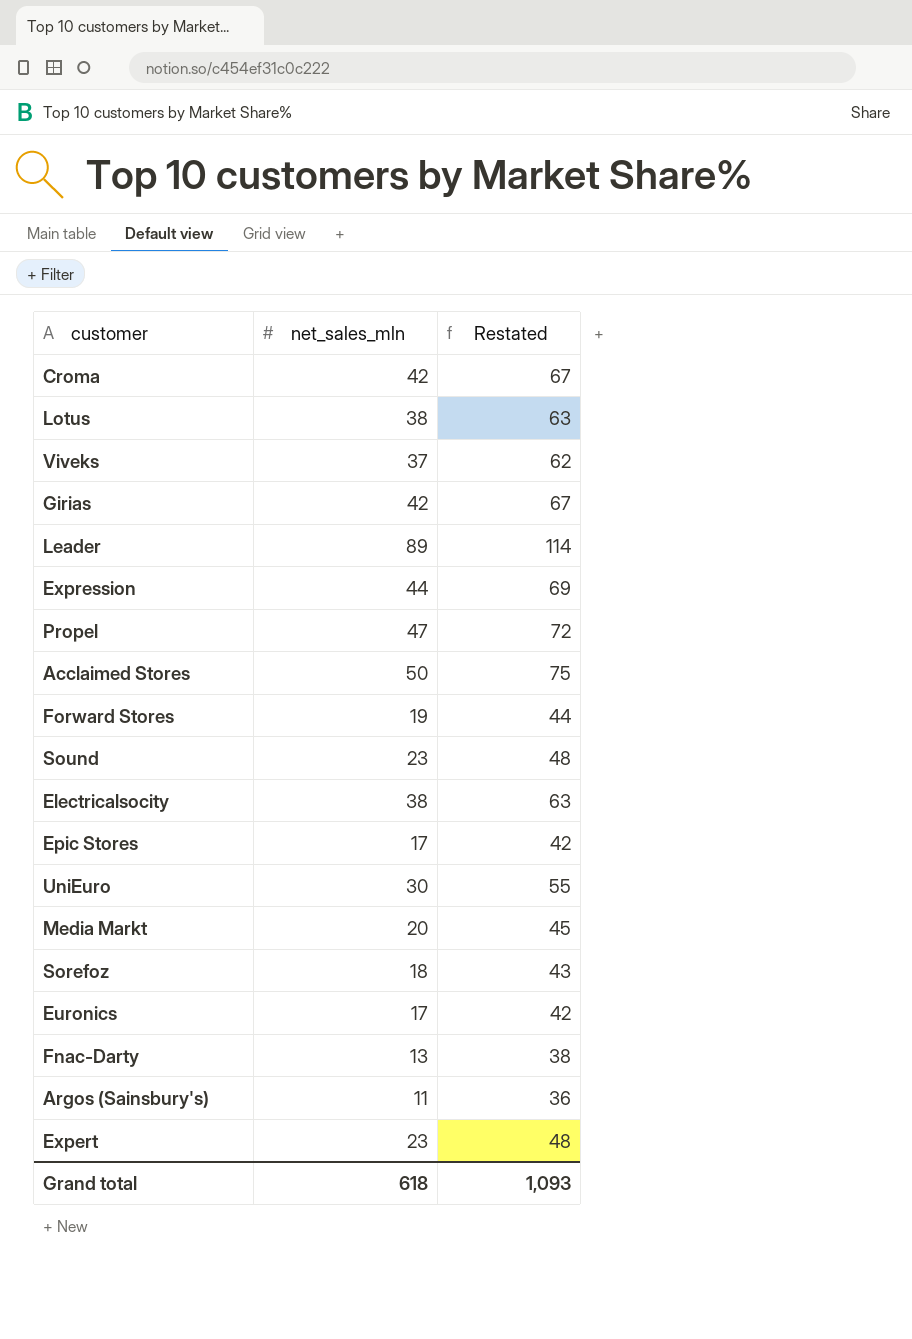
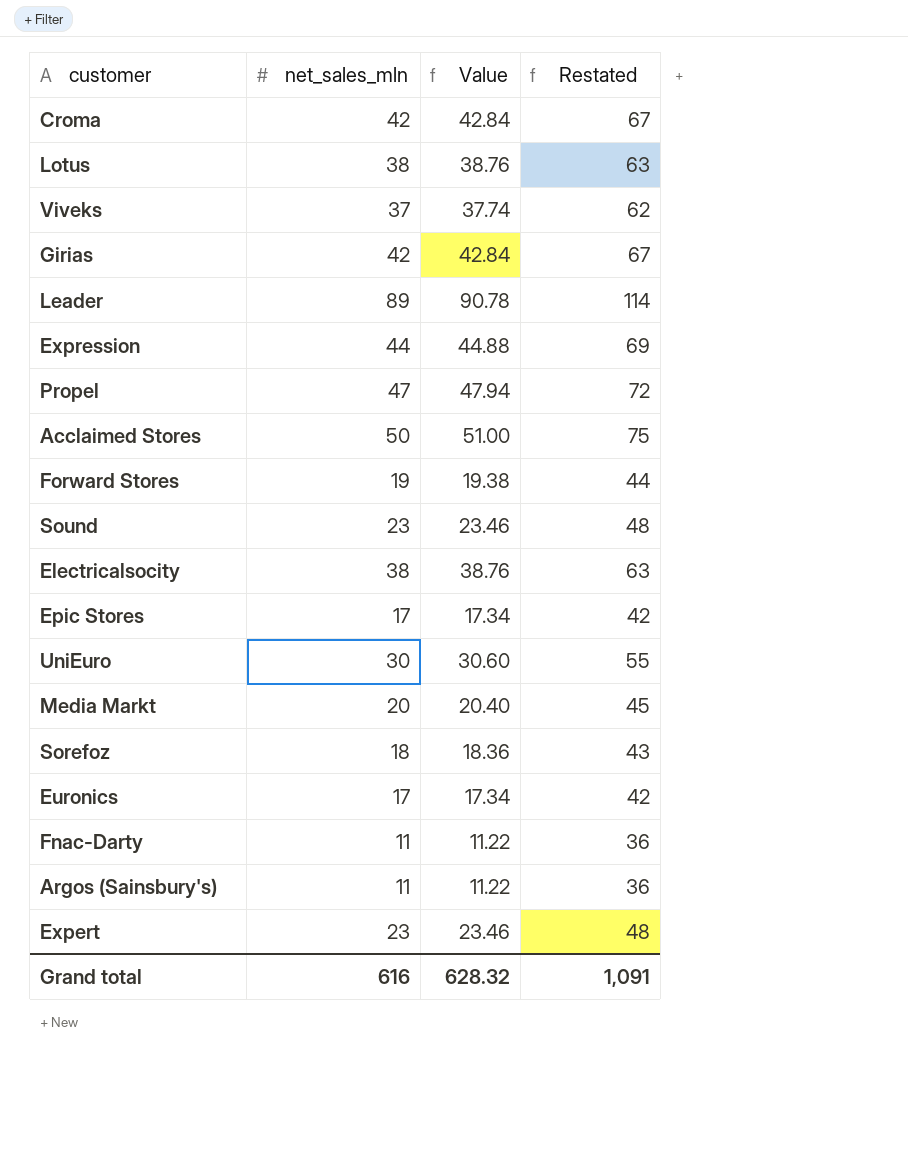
column Value | formula: none -> [net_sales_mln] * 1.02
Fnac-Darty | net_sales_mln: 13 -> 11
Fnac-Darty | Restated: 38 -> 36
Grand total | net_sales_mln: 618 -> 616
Grand total | Restated: 1,093 -> 1,091

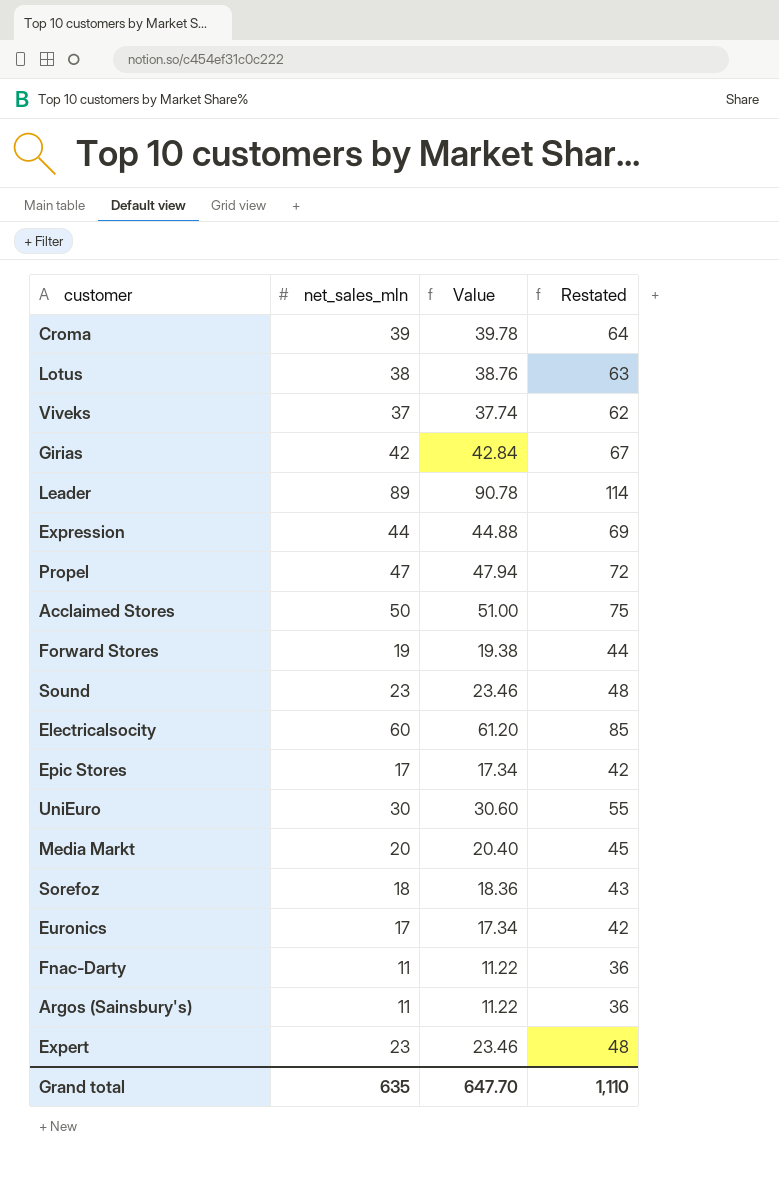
Croma | net_sales_mln: 42 -> 39
Croma | Value: 42.84 -> 39.78
Croma | Restated: 67 -> 64
Electricalsocity | net_sales_mln: 38 -> 60
Electricalsocity | Value: 38.76 -> 61.20
Electricalsocity | Restated: 63 -> 85
Grand total | net_sales_mln: 616 -> 635
Grand total | Value: 628.32 -> 647.70
Grand total | Restated: 1,091 -> 1,110

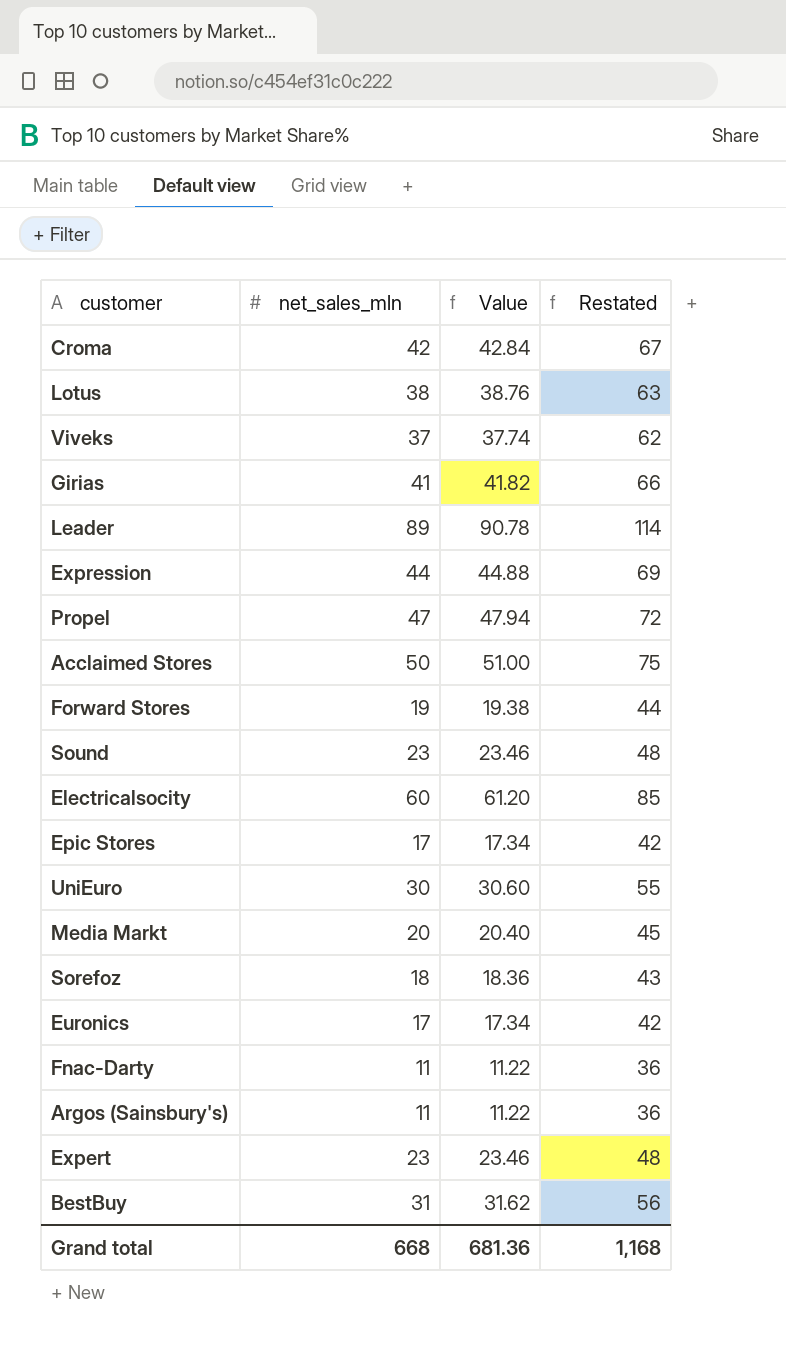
Croma | net_sales_mln: 39 -> 42
Croma | Value: 39.78 -> 42.84
Croma | Restated: 64 -> 67
Girias | net_sales_mln: 42 -> 41
Girias | Value: 42.84 -> 41.82
Girias | Restated: 67 -> 66
row BestBuy: none -> 31 | 31.62 | 56
Grand total | net_sales_mln: 635 -> 668
Grand total | Value: 647.70 -> 681.36
Grand total | Restated: 1,110 -> 1,168

